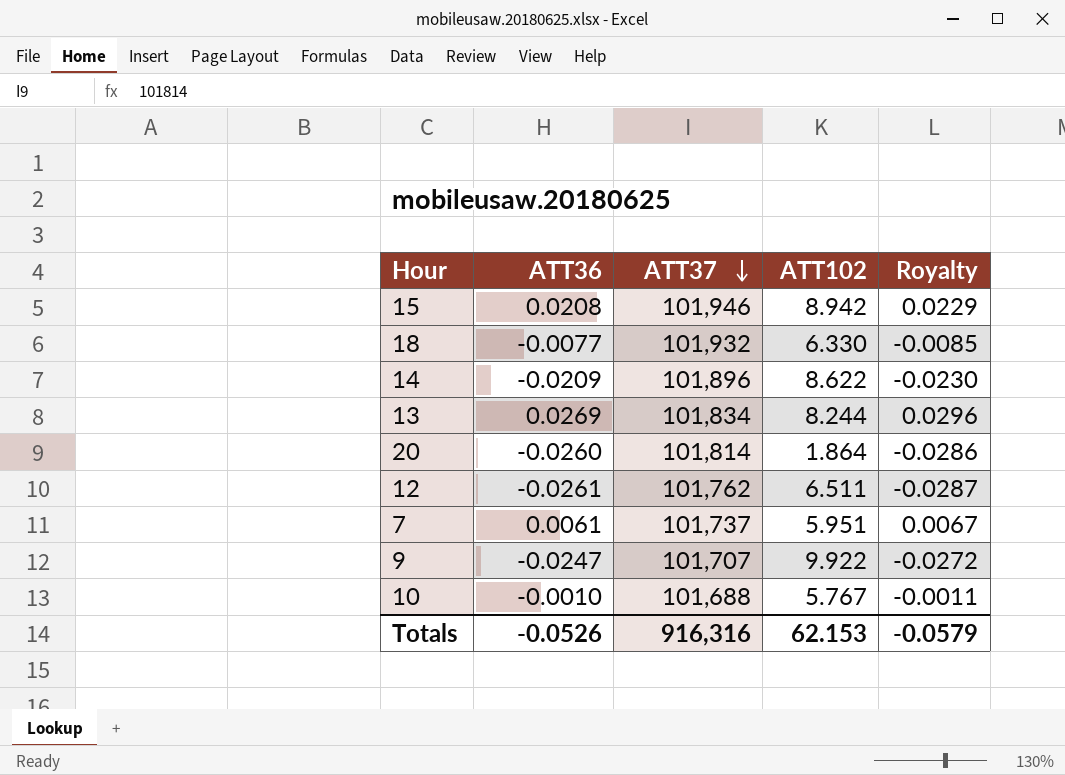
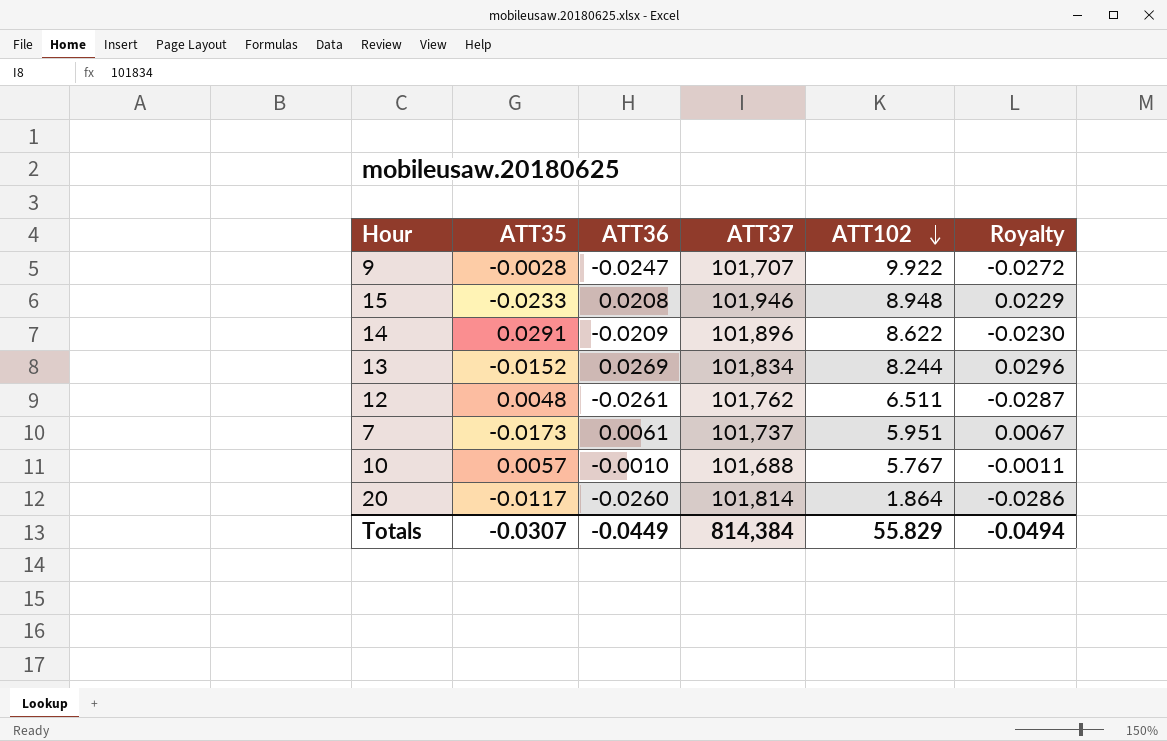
row order: ATT37 descending -> ATT102 descending
column ATT35 | position: none -> 2
row 18: -0.0077 | 101,932 | 6.330 | -0.0085 -> none
15 | ATT102: 8.942 -> 8.948
Totals | ATT36: -0.0526 -> -0.0449
Totals | ATT37: 916,316 -> 814,384
Totals | ATT102: 62.153 -> 55.829
Totals | Royalty: -0.0579 -> -0.0494

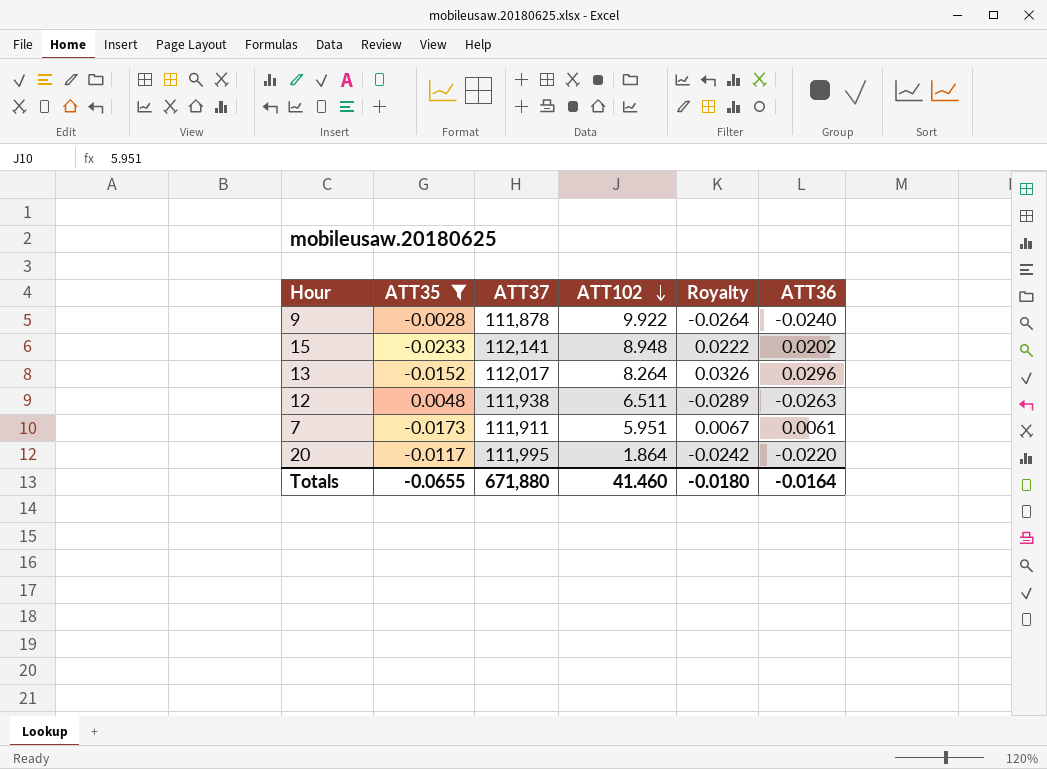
filter: none -> ATT35 <= 0.0048
column ATT36 | position: 3 -> 6
9 | ATT37: 101,707 -> 111,878
9 | Royalty: -0.0272 -> -0.0264
9 | ATT36: -0.0247 -> -0.0240
15 | ATT37: 101,946 -> 112,141
15 | Royalty: 0.0229 -> 0.0222
15 | ATT36: 0.0208 -> 0.0202
13 | ATT37: 101,834 -> 112,017
13 | ATT102: 8.244 -> 8.264
13 | Royalty: 0.0296 -> 0.0326
13 | ATT36: 0.0269 -> 0.0296
12 | ATT37: 101,762 -> 111,938
12 | Royalty: -0.0287 -> -0.0289
12 | ATT36: -0.0261 -> -0.0263
7 | ATT37: 101,737 -> 111,911
20 | ATT37: 101,814 -> 111,995
20 | Royalty: -0.0286 -> -0.0242
20 | ATT36: -0.0260 -> -0.0220
Totals | ATT35: -0.0307 -> -0.0655
Totals | ATT37: 814,384 -> 671,880
Totals | ATT102: 55.829 -> 41.460
Totals | Royalty: -0.0494 -> -0.0180
Totals | ATT36: -0.0449 -> -0.0164

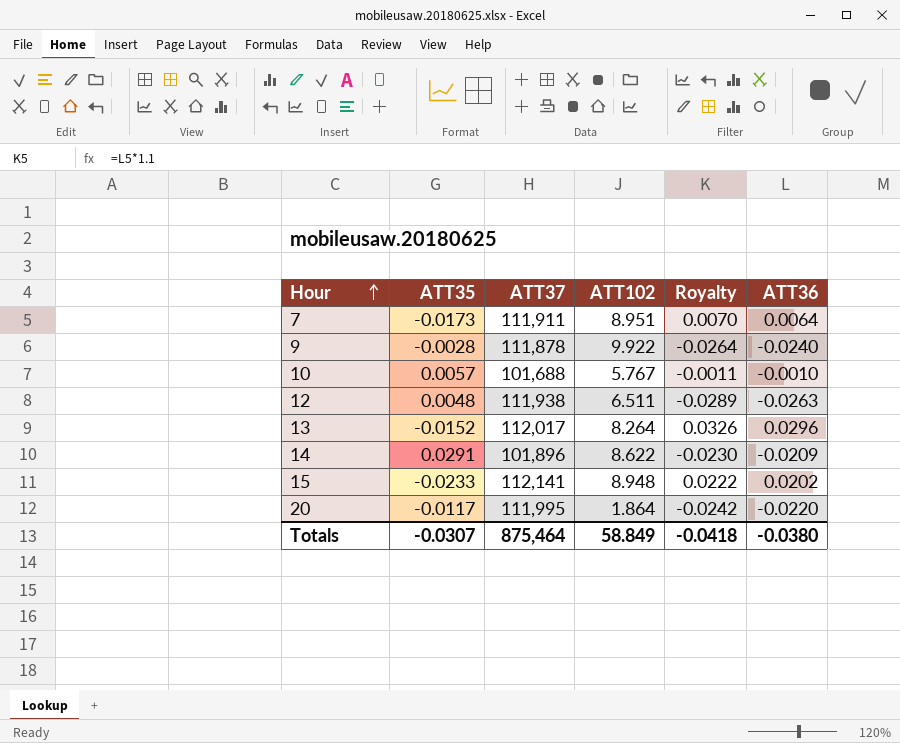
filter: ATT35 <= 0.0048 -> none
row order: ATT102 descending -> Hour ascending
7 | ATT102: 5.951 -> 8.951
7 | Royalty: 0.0067 -> 0.0070
7 | ATT36: 0.0061 -> 0.0064
Totals | ATT35: -0.0655 -> -0.0307
Totals | ATT37: 671,880 -> 875,464
Totals | ATT102: 41.460 -> 58.849
Totals | Royalty: -0.0180 -> -0.0418
Totals | ATT36: -0.0164 -> -0.0380

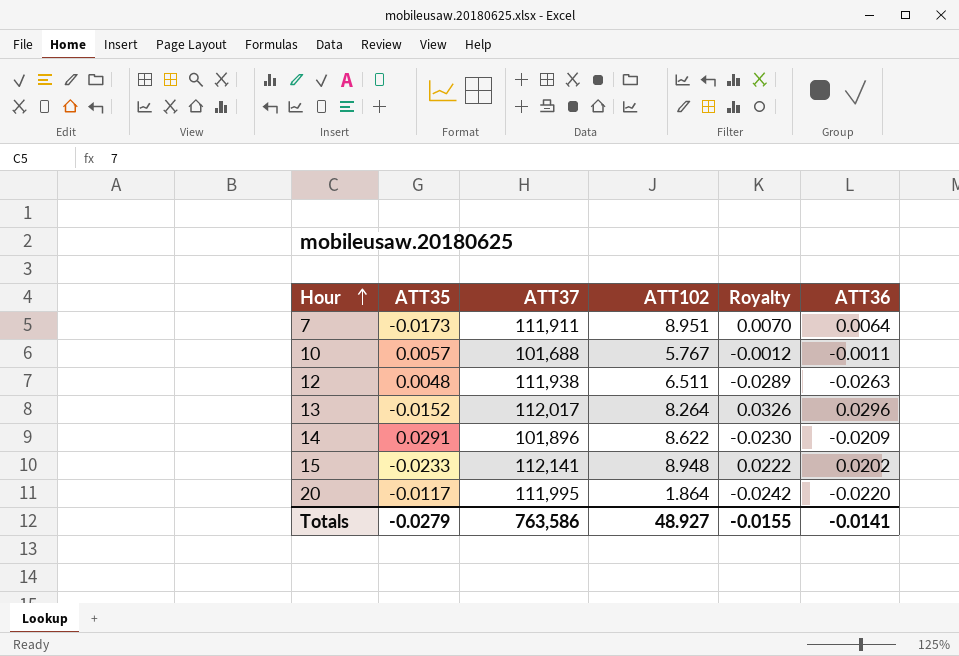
row 9: -0.0028 | 111,878 | 9.922 | -0.0264 | -0.0240 -> none
10 | Royalty: -0.0011 -> -0.0012
10 | ATT36: -0.0010 -> -0.0011
Totals | ATT35: -0.0307 -> -0.0279
Totals | ATT37: 875,464 -> 763,586
Totals | ATT102: 58.849 -> 48.927
Totals | Royalty: -0.0418 -> -0.0155
Totals | ATT36: -0.0380 -> -0.0141

